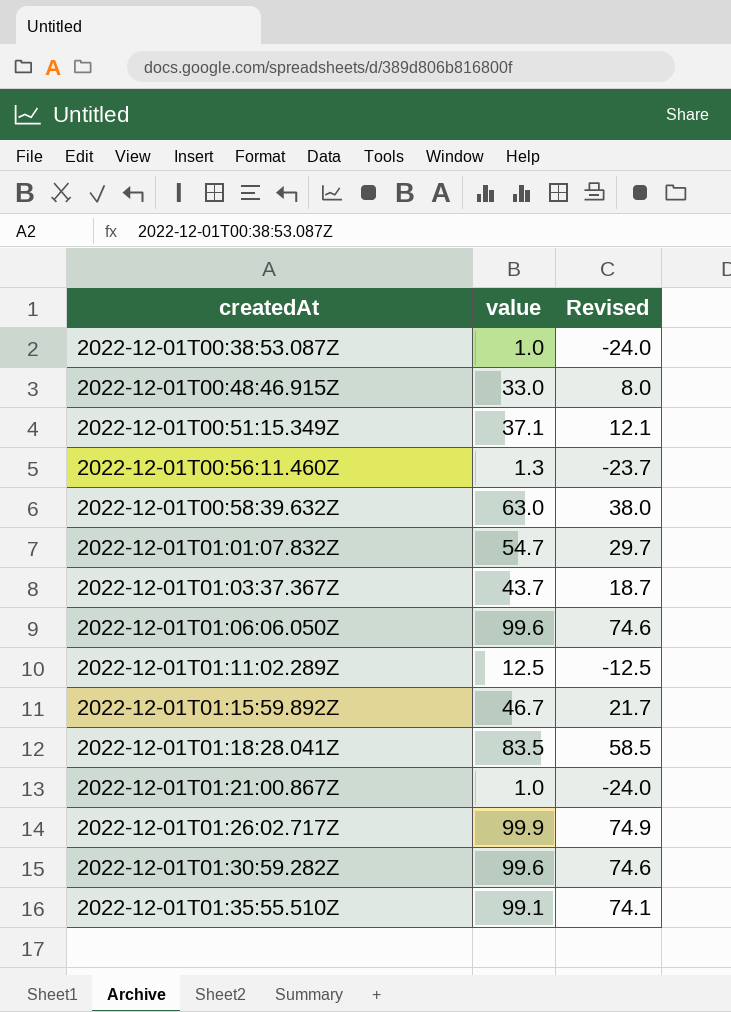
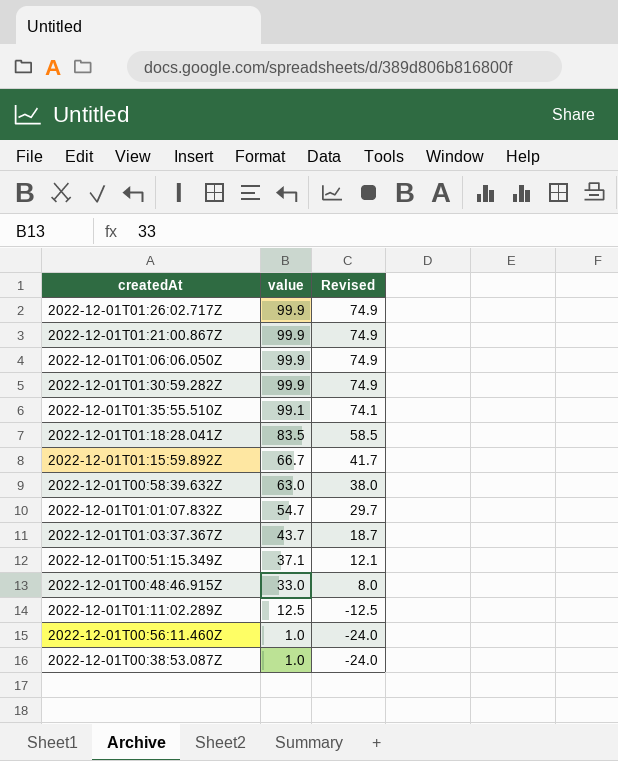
row order: createdAt ascending -> value descending
2022-12-01T01:21:00.867Z | value: 1.0 -> 99.9
2022-12-01T01:21:00.867Z | Revised: -24.0 -> 74.9
2022-12-01T01:06:06.050Z | value: 99.6 -> 99.9
2022-12-01T01:06:06.050Z | Revised: 74.6 -> 74.9
2022-12-01T01:30:59.282Z | value: 99.6 -> 99.9
2022-12-01T01:30:59.282Z | Revised: 74.6 -> 74.9
2022-12-01T01:15:59.892Z | value: 46.7 -> 66.7
2022-12-01T01:15:59.892Z | Revised: 21.7 -> 41.7
2022-12-01T00:56:11.460Z | value: 1.3 -> 1.0
2022-12-01T00:56:11.460Z | Revised: -23.7 -> -24.0

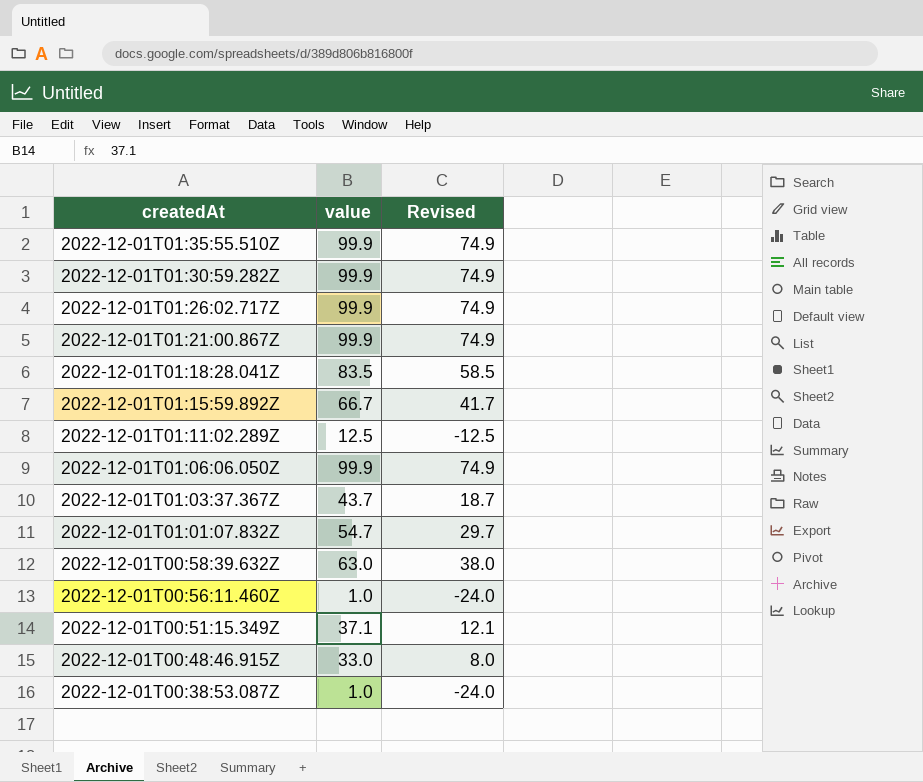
row order: value descending -> createdAt descending
2022-12-01T01:35:55.510Z | value: 99.1 -> 99.9
2022-12-01T01:35:55.510Z | Revised: 74.1 -> 74.9

